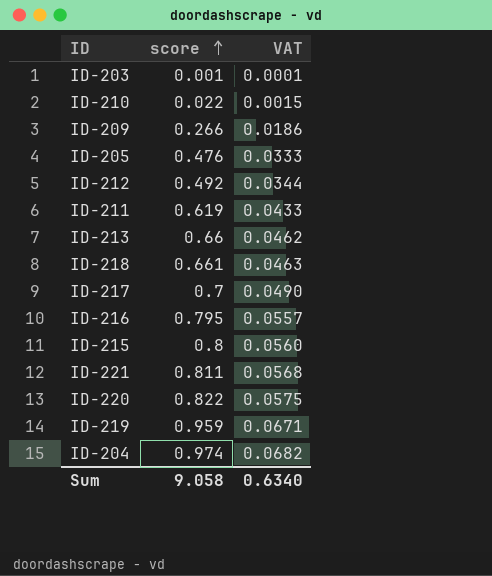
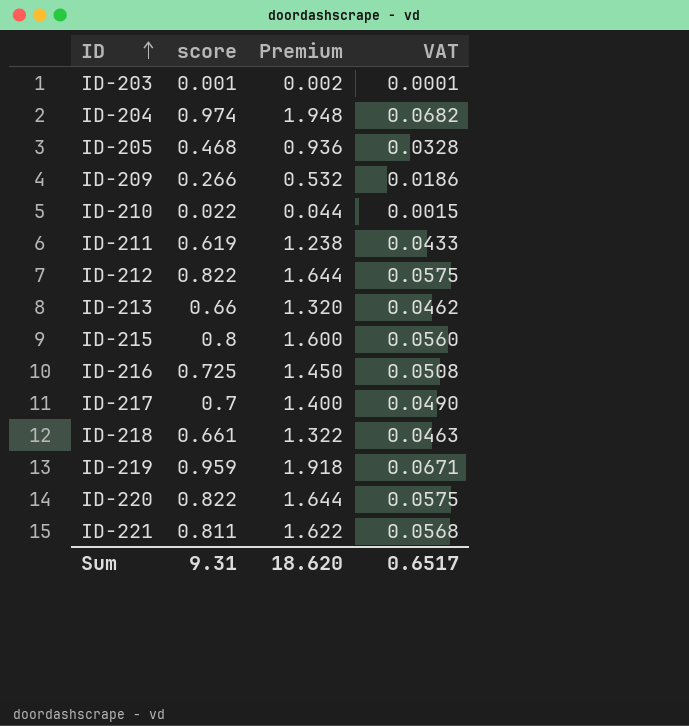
row order: score ascending -> ID ascending
column Premium | formula: none -> [score] * 2
ID-205 | score: 0.476 -> 0.468
ID-205 | VAT: 0.0333 -> 0.0328
ID-212 | score: 0.492 -> 0.822
ID-212 | VAT: 0.0344 -> 0.0575
ID-216 | score: 0.795 -> 0.725
ID-216 | VAT: 0.0557 -> 0.0508
Sum | score: 9.058 -> 9.31
Sum | VAT: 0.6340 -> 0.6517

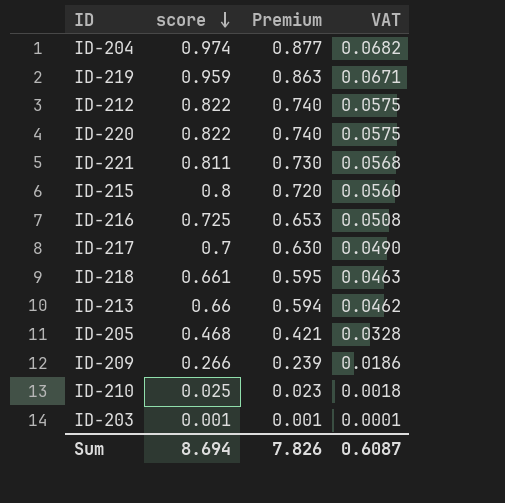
row order: ID ascending -> score descending
column Premium | formula: [score] * 2 -> [score] * 0.9
row ID-211: 0.619 | 1.238 | 0.0433 -> none
ID-210 | score: 0.022 -> 0.025
ID-210 | VAT: 0.0015 -> 0.0018
Sum | score: 9.31 -> 8.694
Sum | Premium: 18.620 -> 7.826
Sum | VAT: 0.6517 -> 0.6087

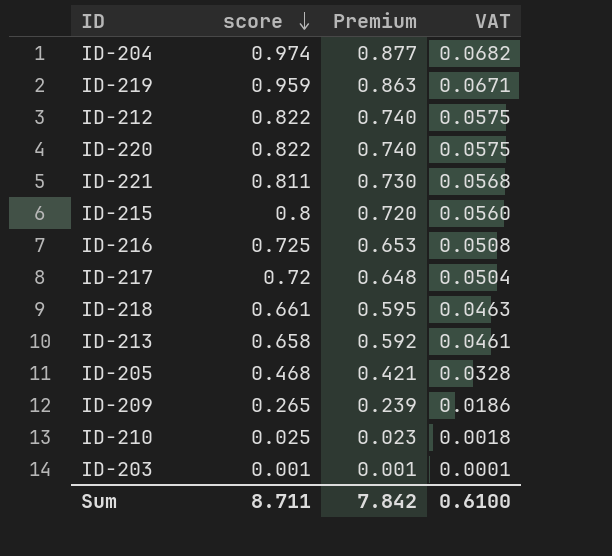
ID-217 | score: 0.7 -> 0.72
ID-217 | Premium: 0.630 -> 0.648
ID-217 | VAT: 0.0490 -> 0.0504
ID-213 | score: 0.66 -> 0.658
ID-213 | Premium: 0.594 -> 0.592
ID-213 | VAT: 0.0462 -> 0.0461
ID-209 | score: 0.266 -> 0.265
Sum | score: 8.694 -> 8.711
Sum | Premium: 7.826 -> 7.842
Sum | VAT: 0.6087 -> 0.6100

